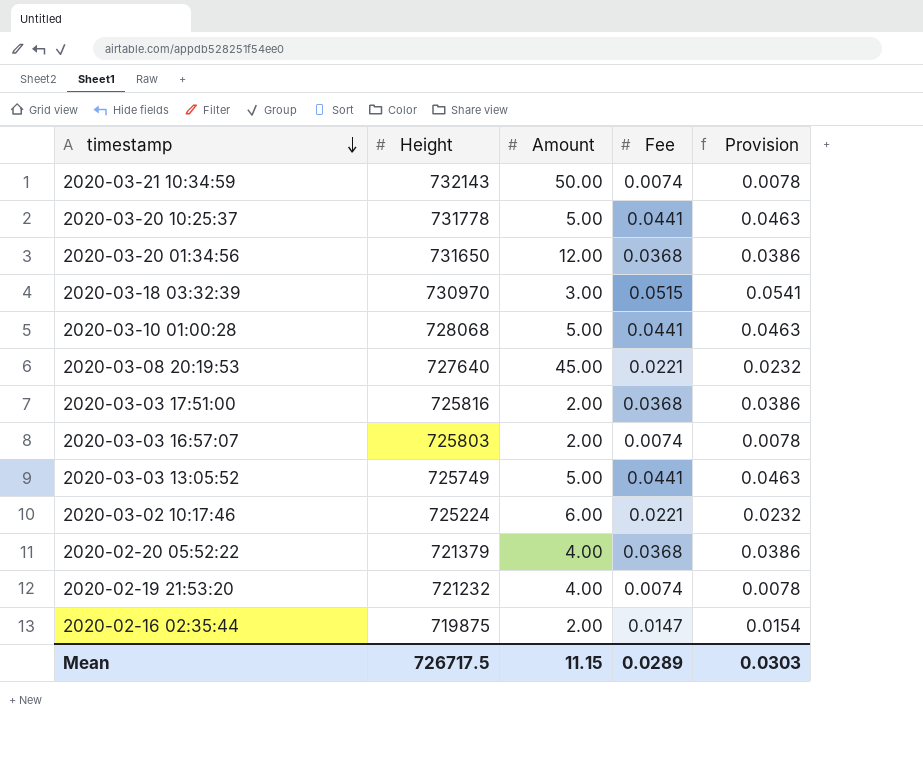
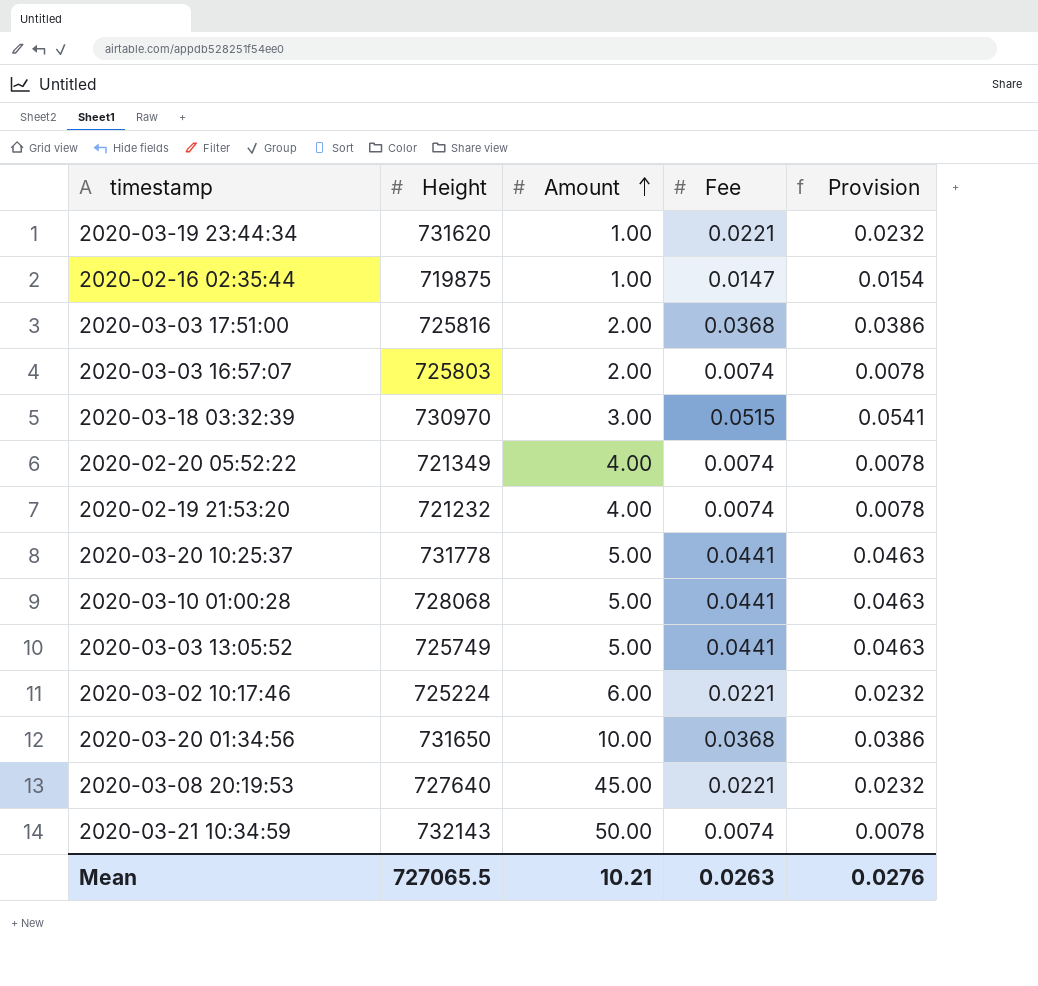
row order: timestamp descending -> Amount ascending
row 2020-03-19 23:44:34: none -> 731620 | 1.00 | 0.0221 | 0.0232
2020-02-16 02:35:44 | Amount: 2.00 -> 1.00
2020-02-20 05:52:22 | Height: 721379 -> 721349
2020-02-20 05:52:22 | Fee: 0.0368 -> 0.0074
2020-02-20 05:52:22 | Provision: 0.0386 -> 0.0078
2020-03-20 01:34:56 | Amount: 12.00 -> 10.00
Mean | Height: 726717.5 -> 727065.5
Mean | Amount: 11.15 -> 10.21
Mean | Fee: 0.0289 -> 0.0263
Mean | Provision: 0.0303 -> 0.0276

